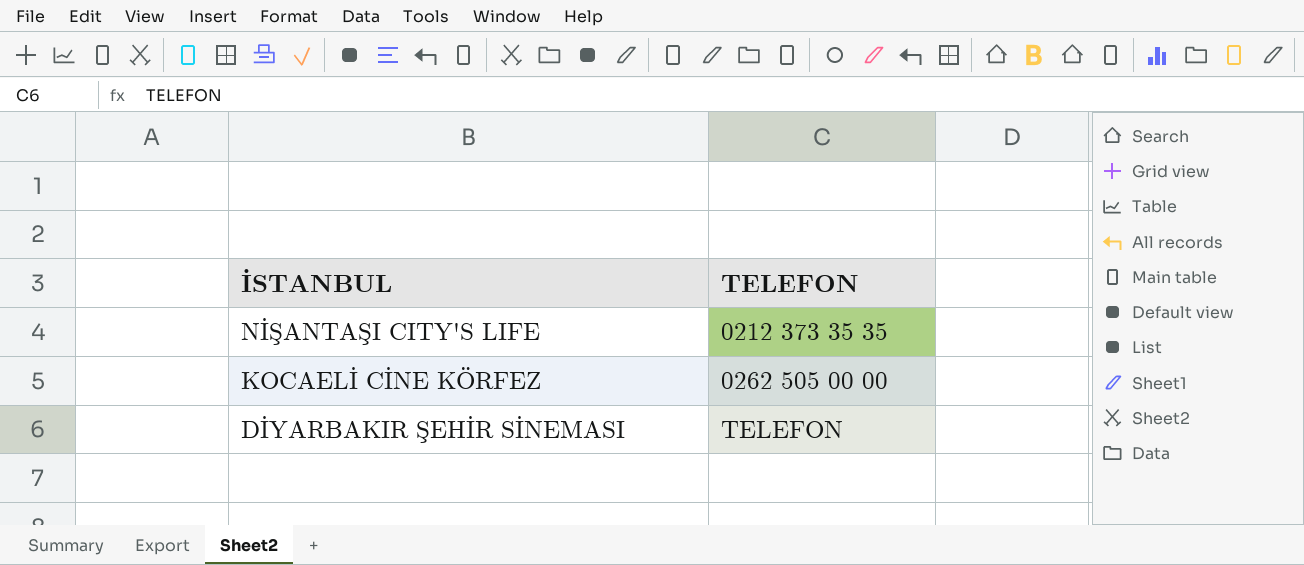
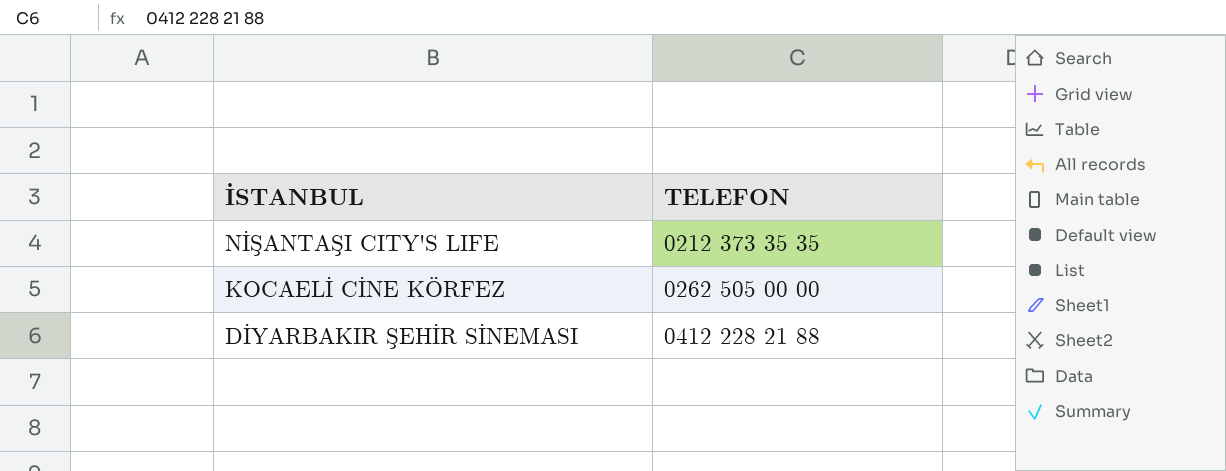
DİYARBAKIR ŞEHİR SİNEMASI | TELEFON: TELEFON -> 0412 228 21 88

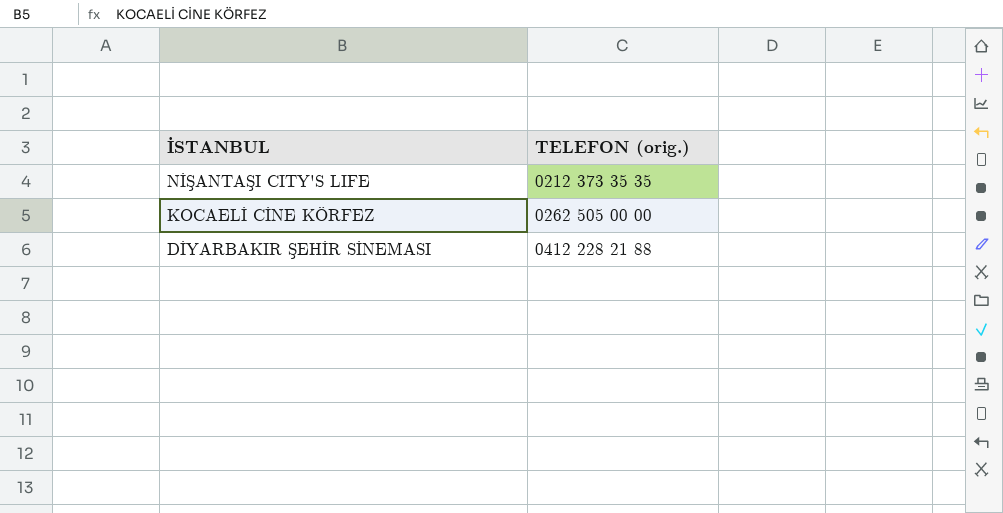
column name: TELEFON -> TELEFON (orig.)

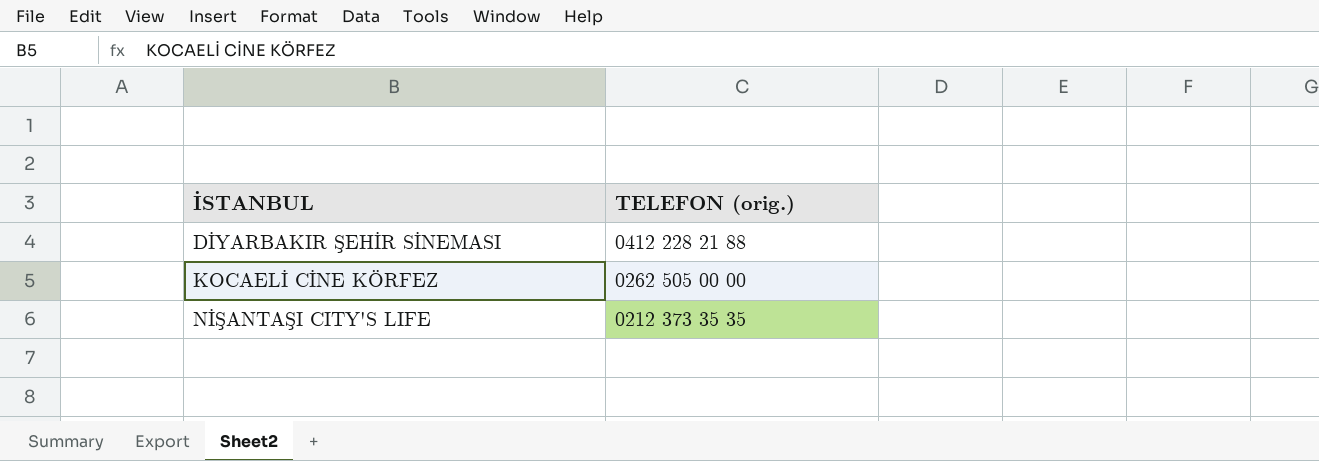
row order: İSTANBUL descending -> İSTANBUL ascending

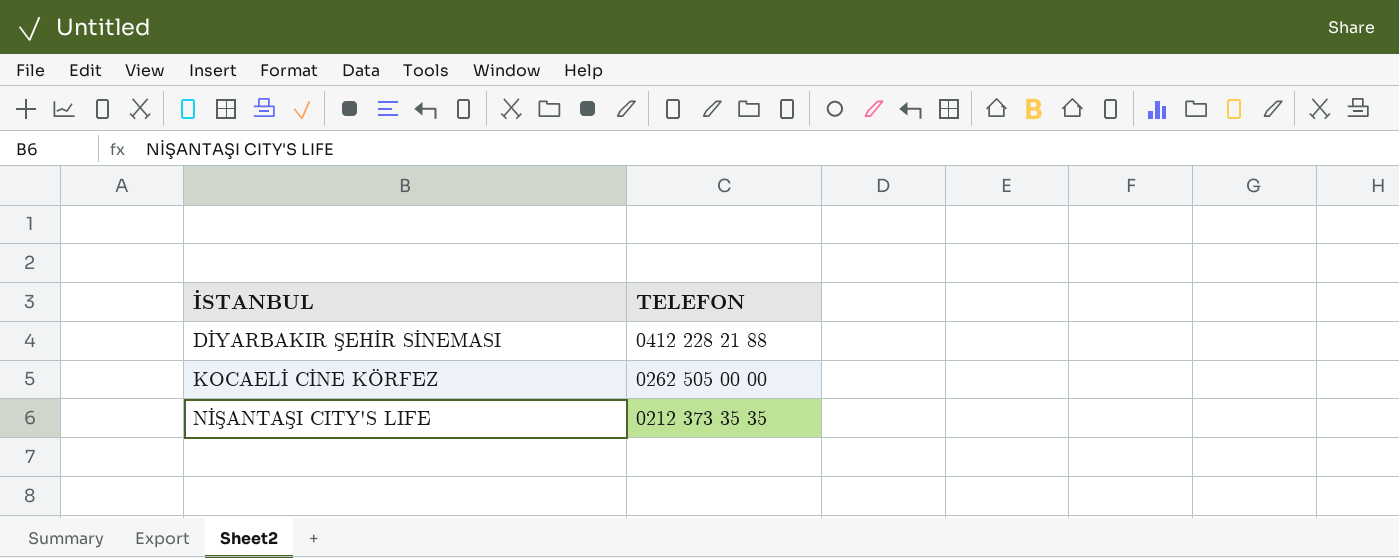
column name: TELEFON (orig.) -> TELEFON

